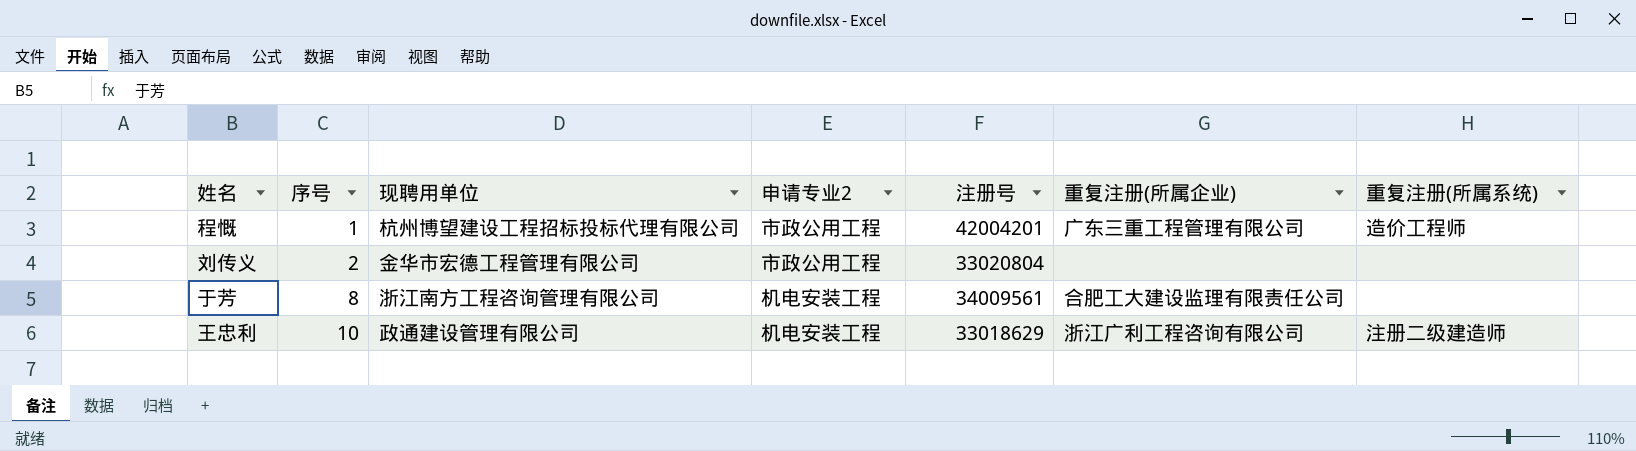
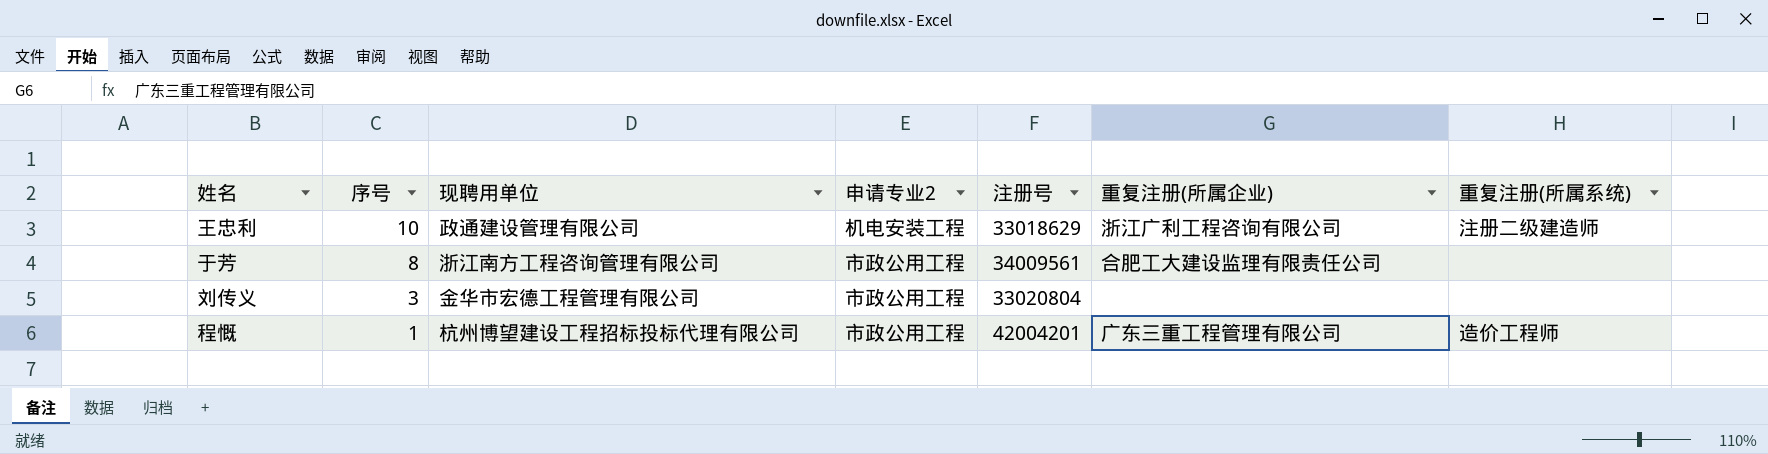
row order: 序号 ascending -> 序号 descending
于芳 | 申请专业2: 机电安装工程 -> 市政公用工程
刘传义 | 序号: 2 -> 3

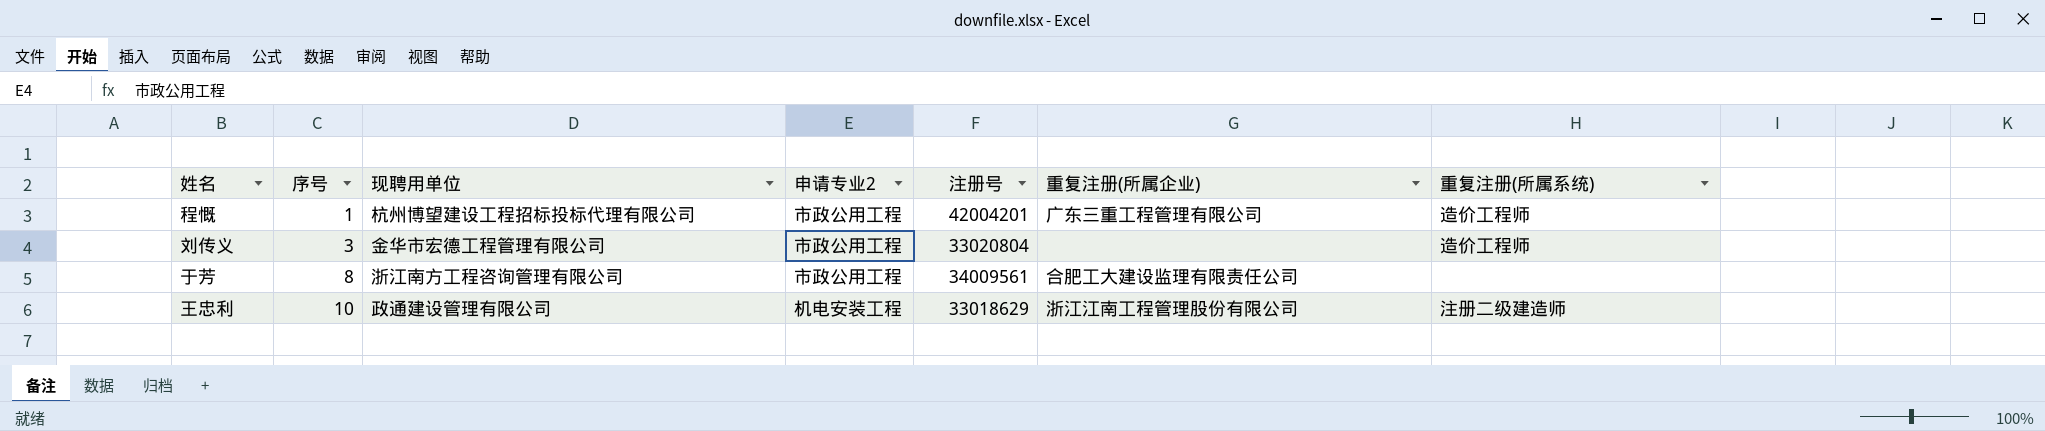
row order: 序号 descending -> 序号 ascending
刘传义 | 重复注册(所属系统): none -> 造价工程师
王忠利 | 重复注册(所属企业): 浙江广利工程咨询有限公司 -> 浙江江南工程管理股份有限公司

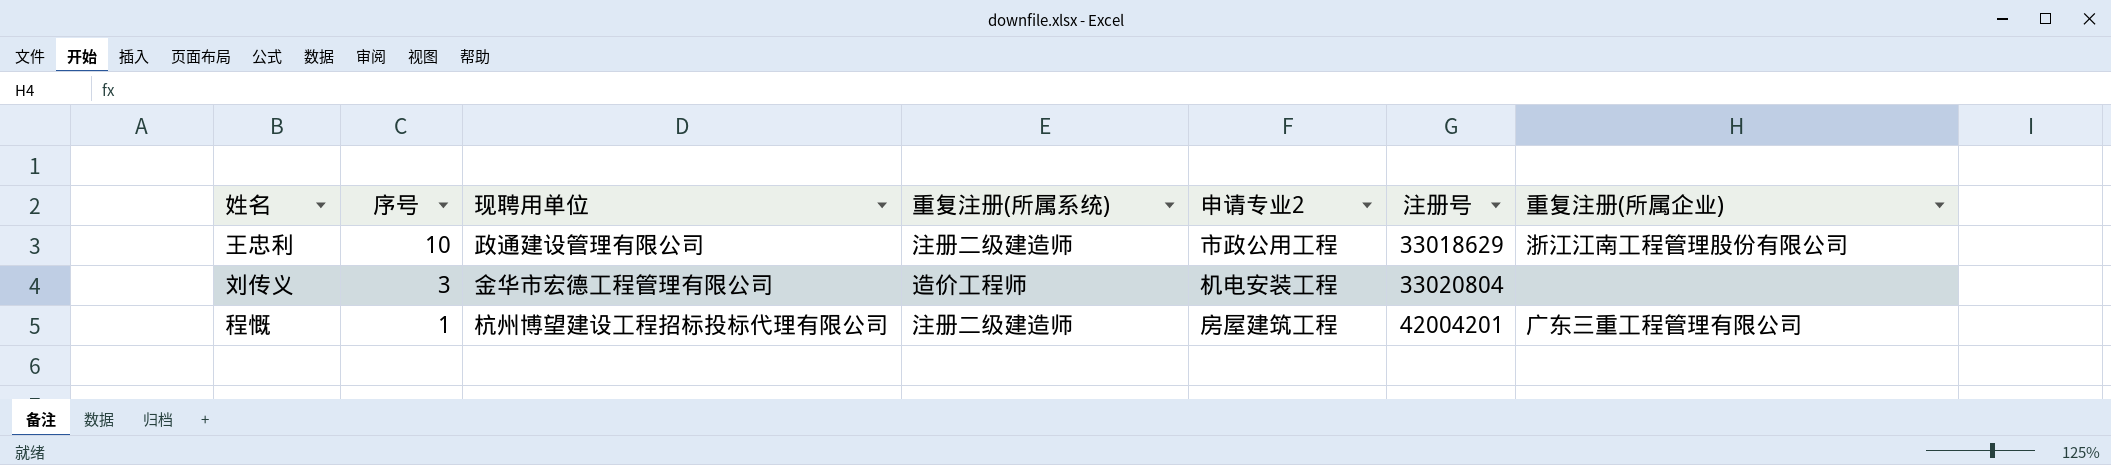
row order: 序号 ascending -> 序号 descending
column 重复注册(所属系统) | position: 7 -> 4
row 于芳: 8 | 浙江南方工程咨询管理有限公司 | 市政公用工程 | 34009561 | 合肥工大建设监理有限责任公司 | none -> none
王忠利 | 申请专业2: 机电安装工程 -> 市政公用工程
刘传义 | 申请专业2: 市政公用工程 -> 机电安装工程
程慨 | 重复注册(所属系统): 造价工程师 -> 注册二级建造师
程慨 | 申请专业2: 市政公用工程 -> 房屋建筑工程

